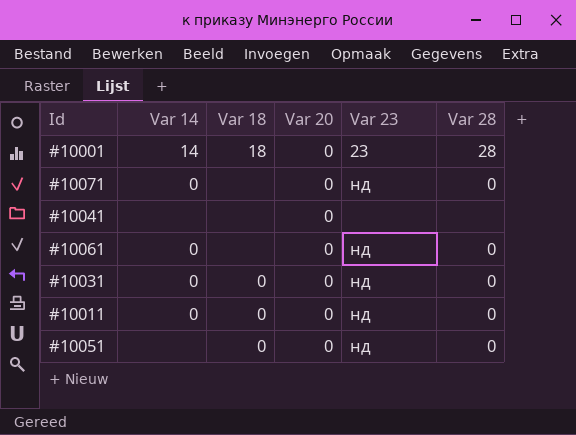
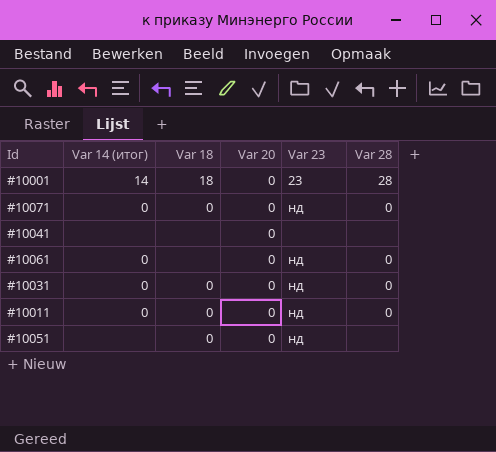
column name: Var 14 -> Var 14 (итог)
#10071 | Var 18: none -> 0
#10051 | Var 28: 0 -> none

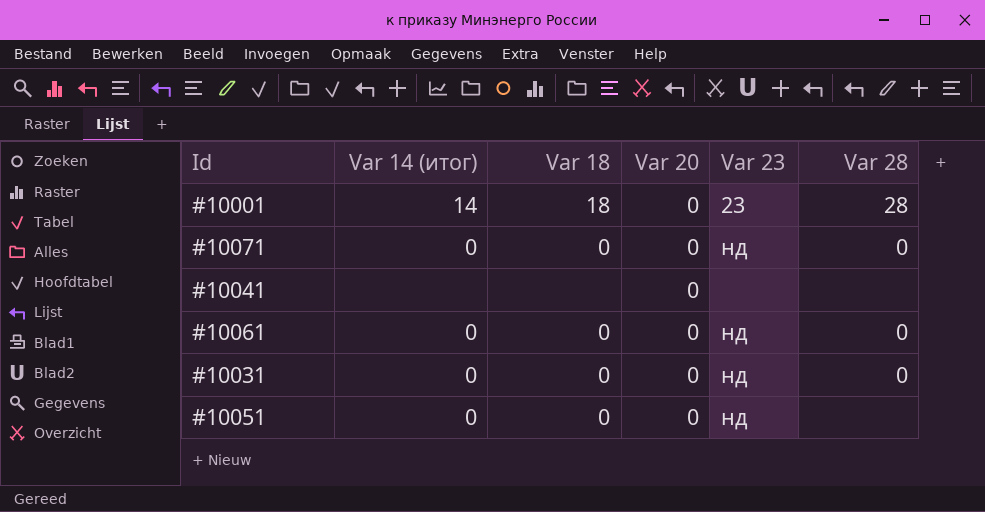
row #10011: 0 | 0 | 0 | нд | 0 -> none
#10061 | Var 18: none -> 0
#10051 | Var 14 (итог): none -> 0

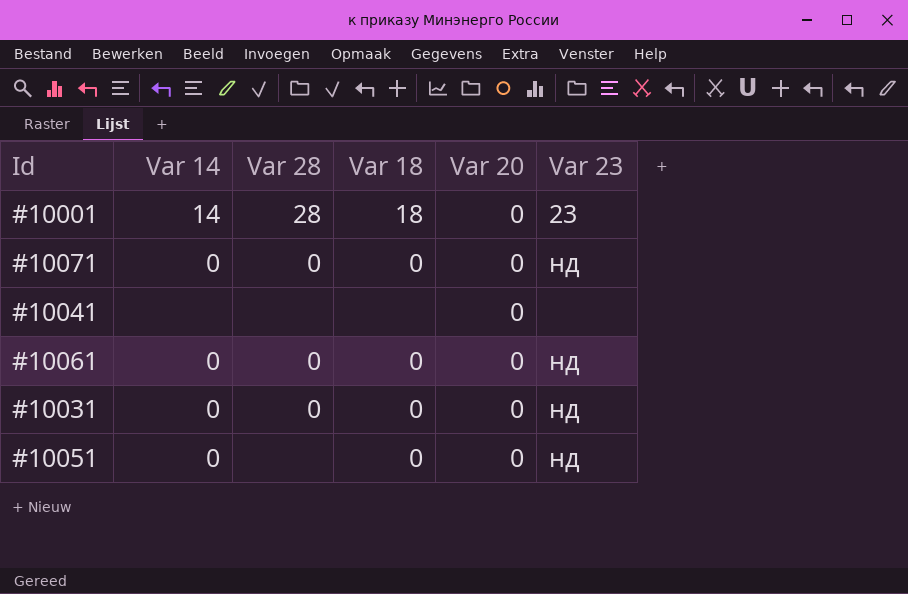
column name: Var 14 (итог) -> Var 14
column Var 28 | position: 6 -> 3

